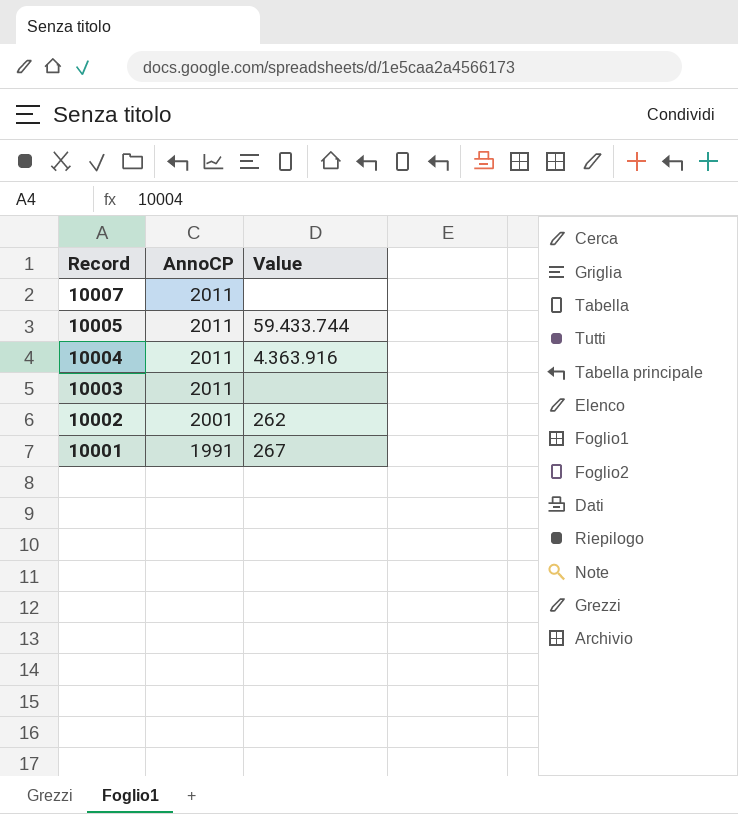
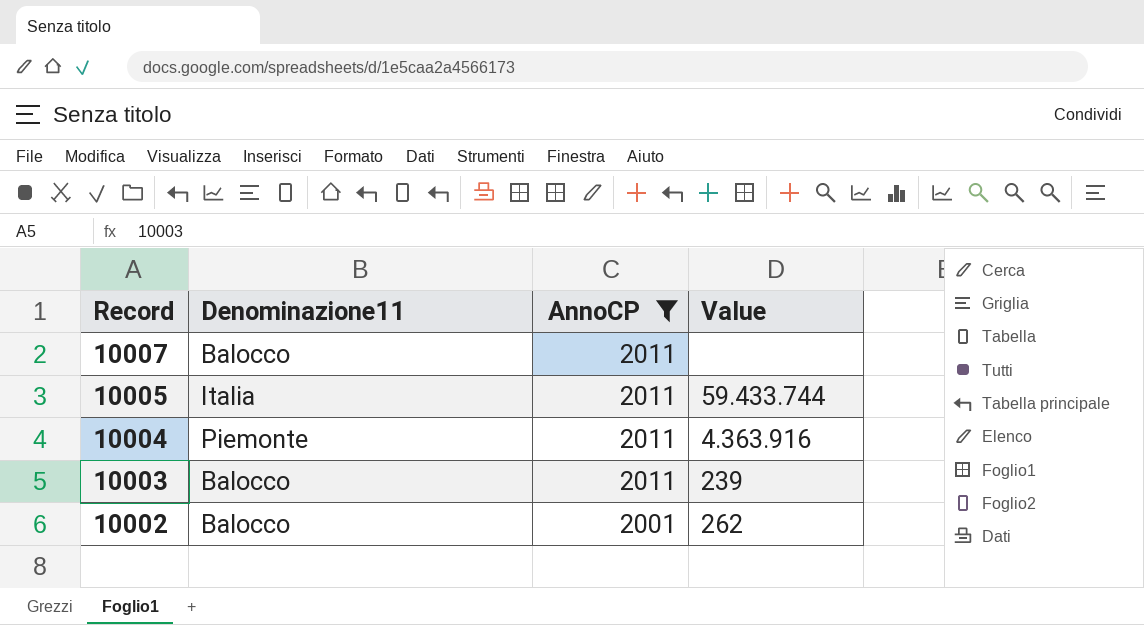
filter: none -> AnnoCP != 1991
column Denominazione11 | position: none -> 2
10003 | Value: none -> 239

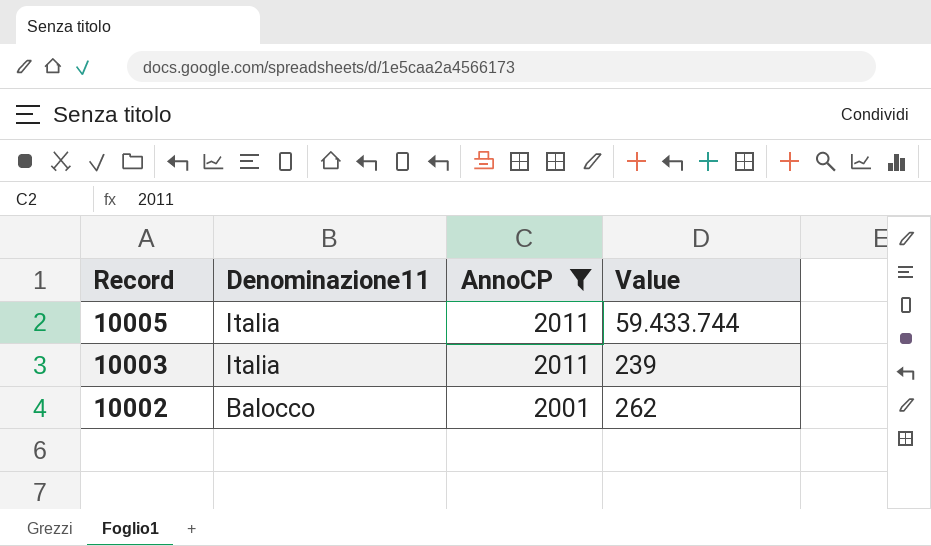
row 10007: Balocco | 2011 | none -> none
row 10004: Piemonte | 2011 | 4.363.916 -> none
10003 | Denominazione11: Balocco -> Italia

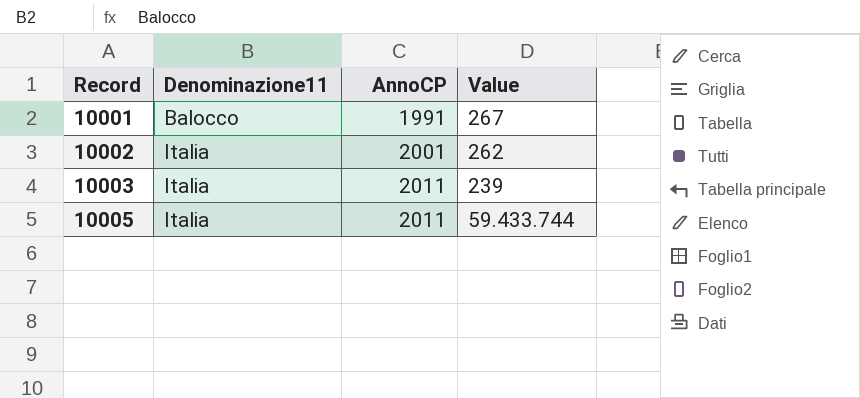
filter: AnnoCP != 1991 -> none
row order: Record descending -> Record ascending
10002 | Denominazione11: Balocco -> Italia

